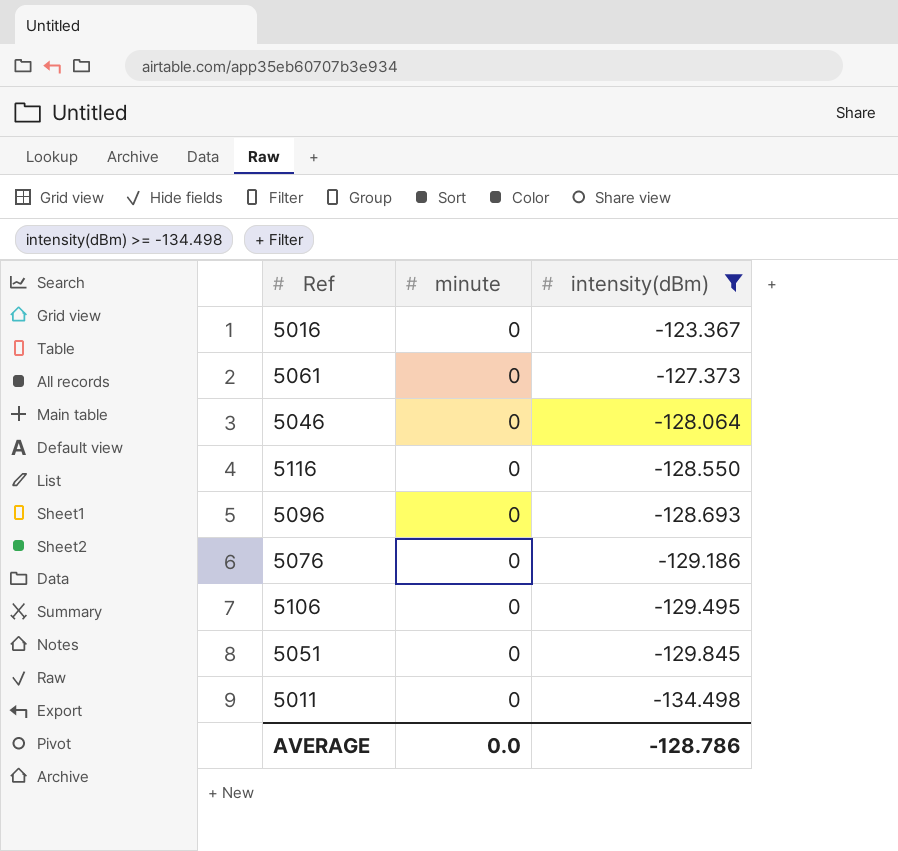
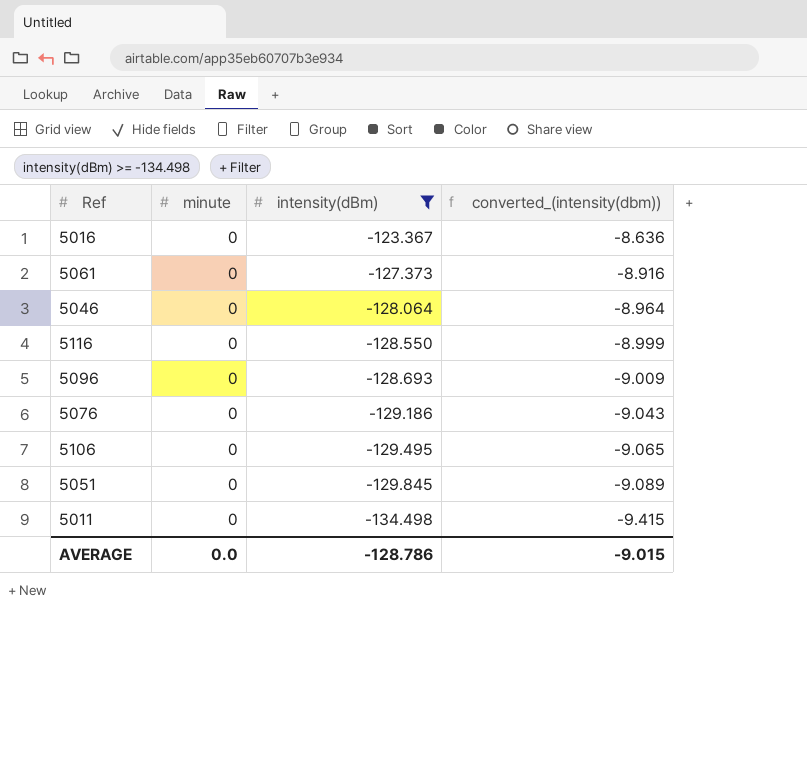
column converted_(intensity(dbm)) | formula: none -> [intensity(dBm)] * 0.07

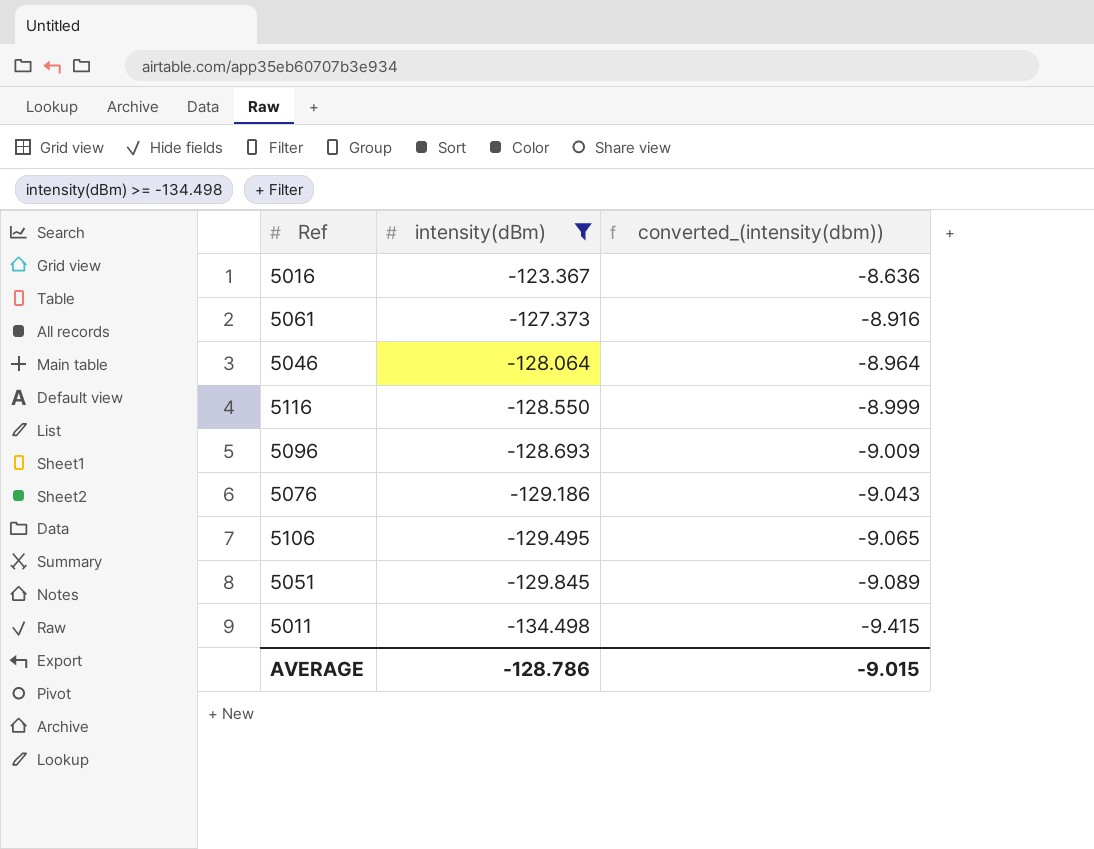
column minute | position: 2 -> none

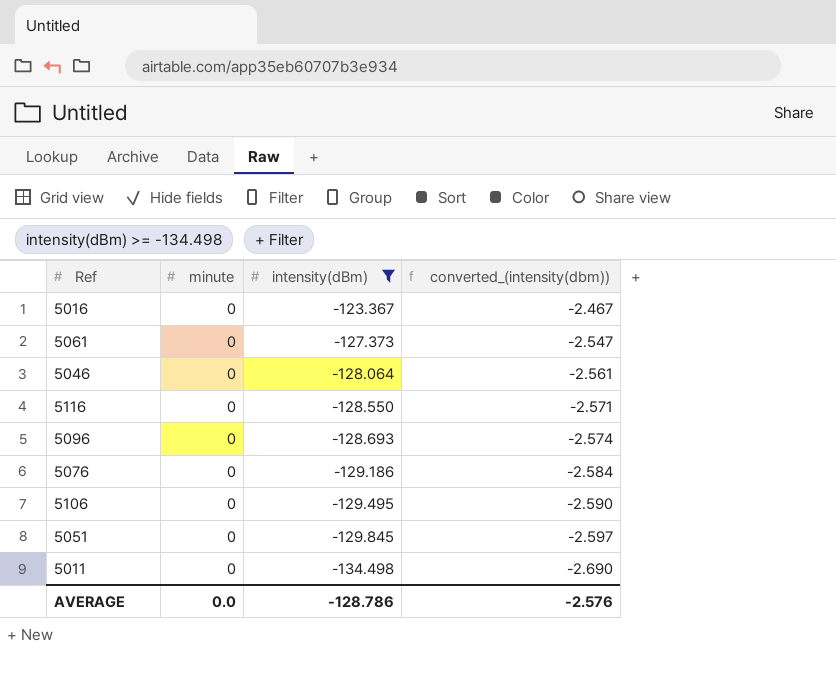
column minute | position: none -> 2
column converted_(intensity(dbm)) | formula: [intensity(dBm)] * 0.07 -> [intensity(dBm)] * 0.02
AVERAGE | converted_(intensity(dbm)): -9.015 -> -2.576

